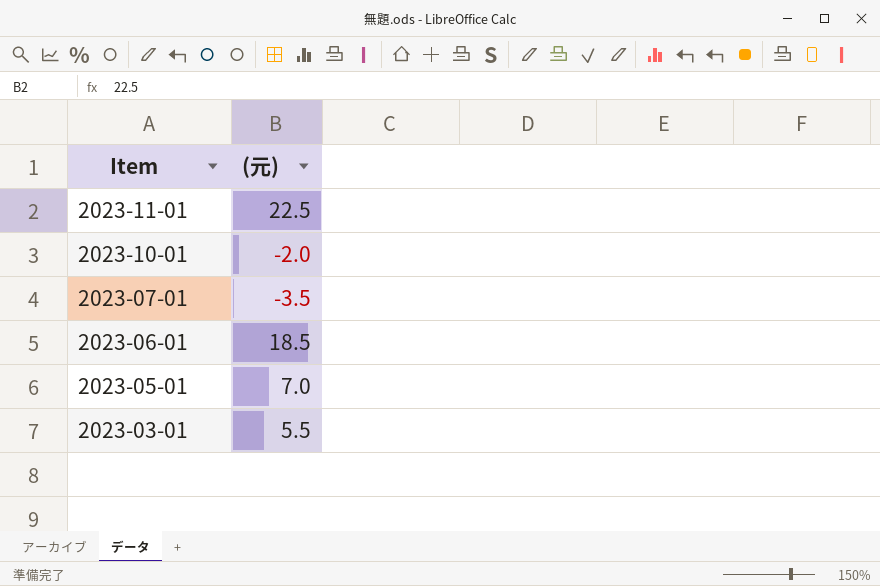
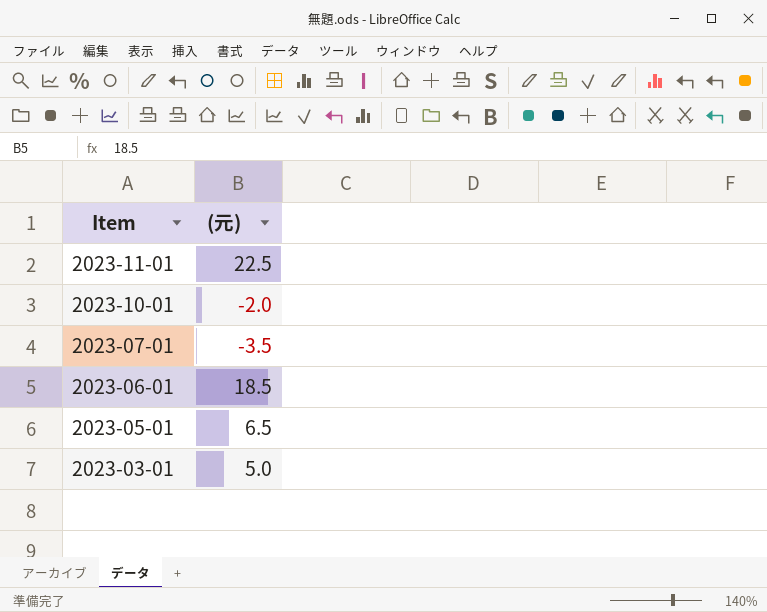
2023-05-01 | (元): 7.0 -> 6.5
2023-03-01 | (元): 5.5 -> 5.0

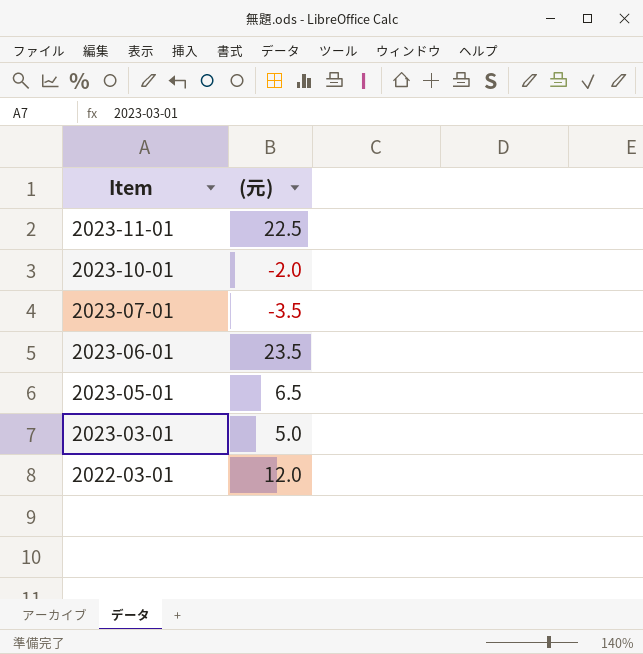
2023-06-01 | (元): 18.5 -> 23.5
row 2022-03-01: none -> 12.0

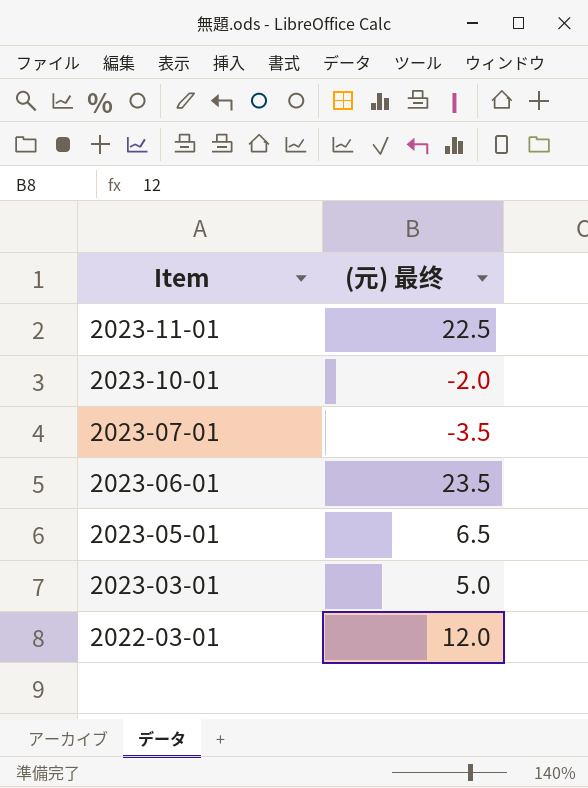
column name: (元) -> (元) 最终

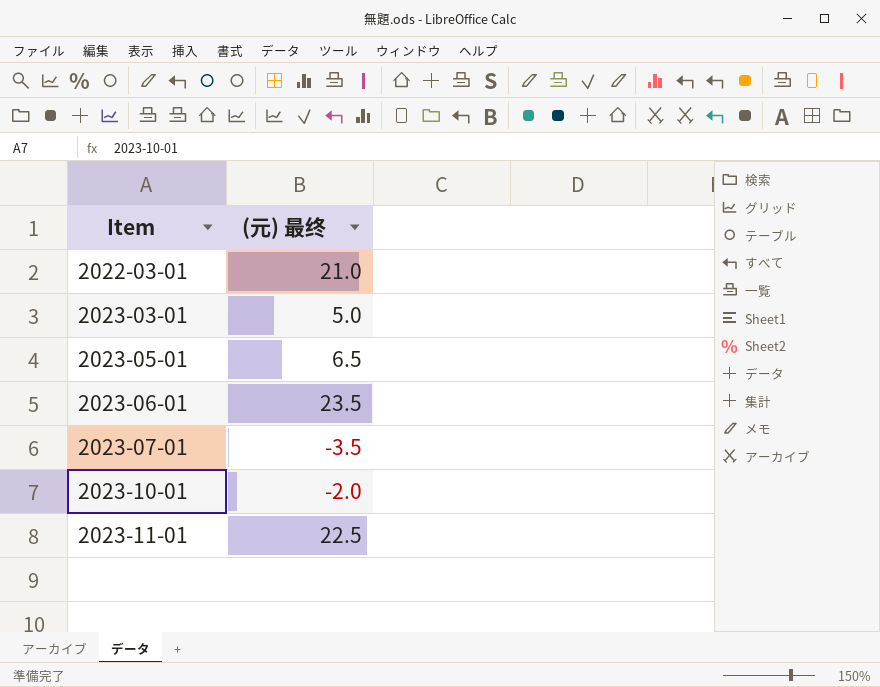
row order: Item descending -> Item ascending
2022-03-01 | (元) 最终: 12.0 -> 21.0

